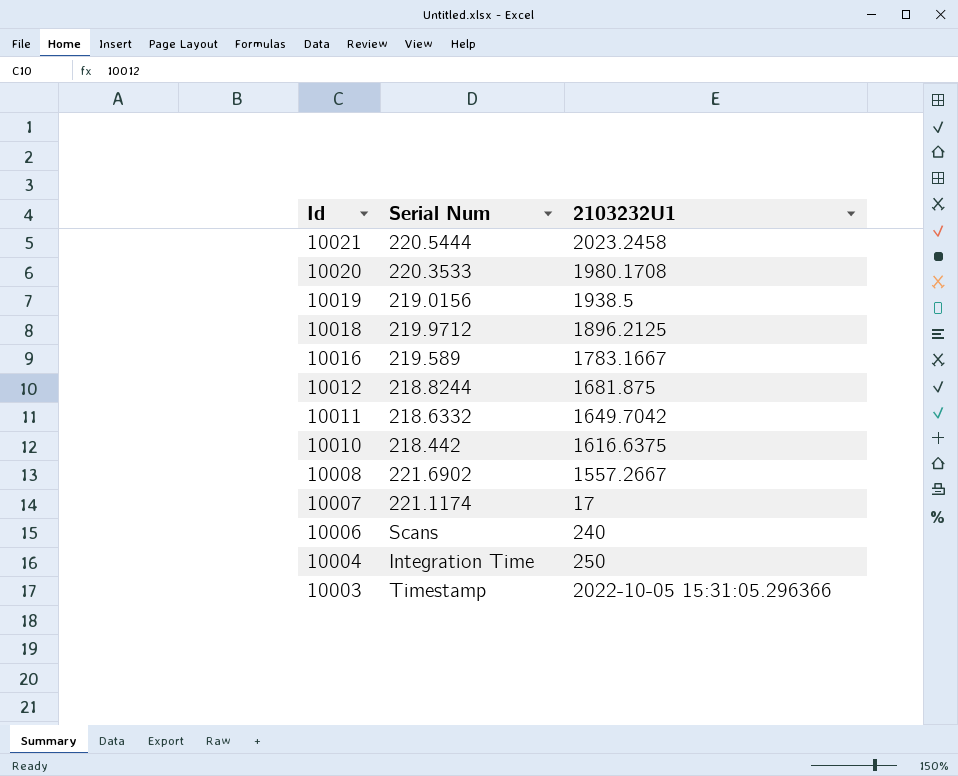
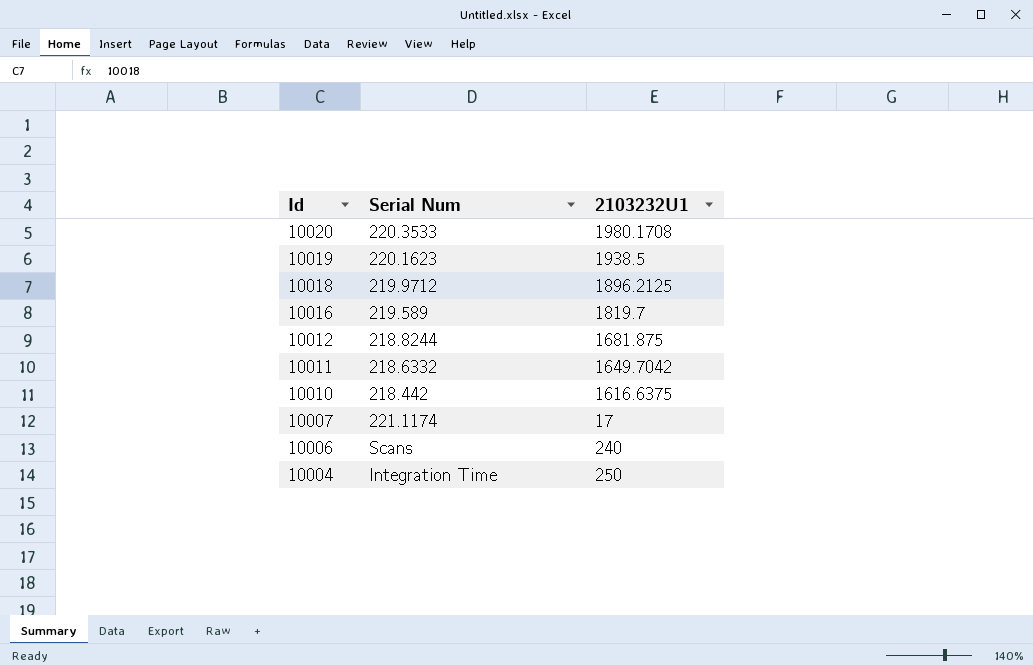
row 10021: 220.5444 | 2023.2458 -> none
row 10008: 221.6902 | 1557.2667 -> none
row 10003: Timestamp | 2022-10-05 15:31:05.296366 -> none
10019 | Serial Num: 219.0156 -> 220.1623
10016 | 2103232U1: 1783.1667 -> 1819.7

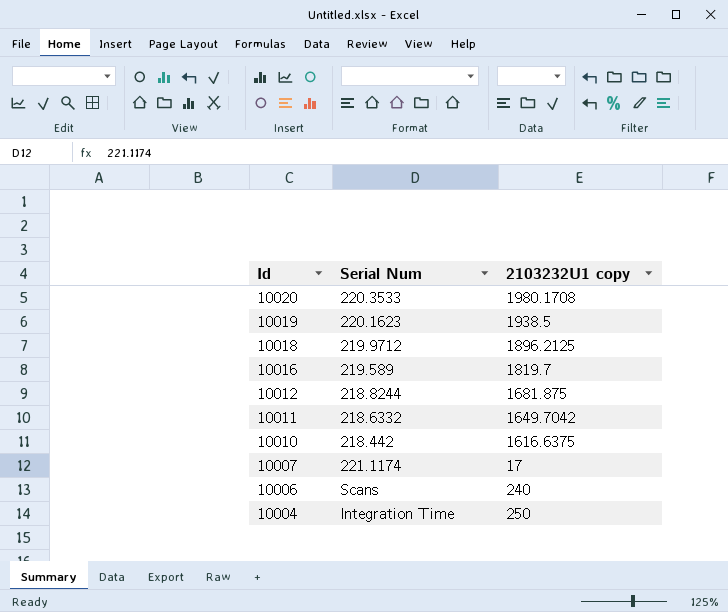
column name: 2103232U1 -> 2103232U1 copy

